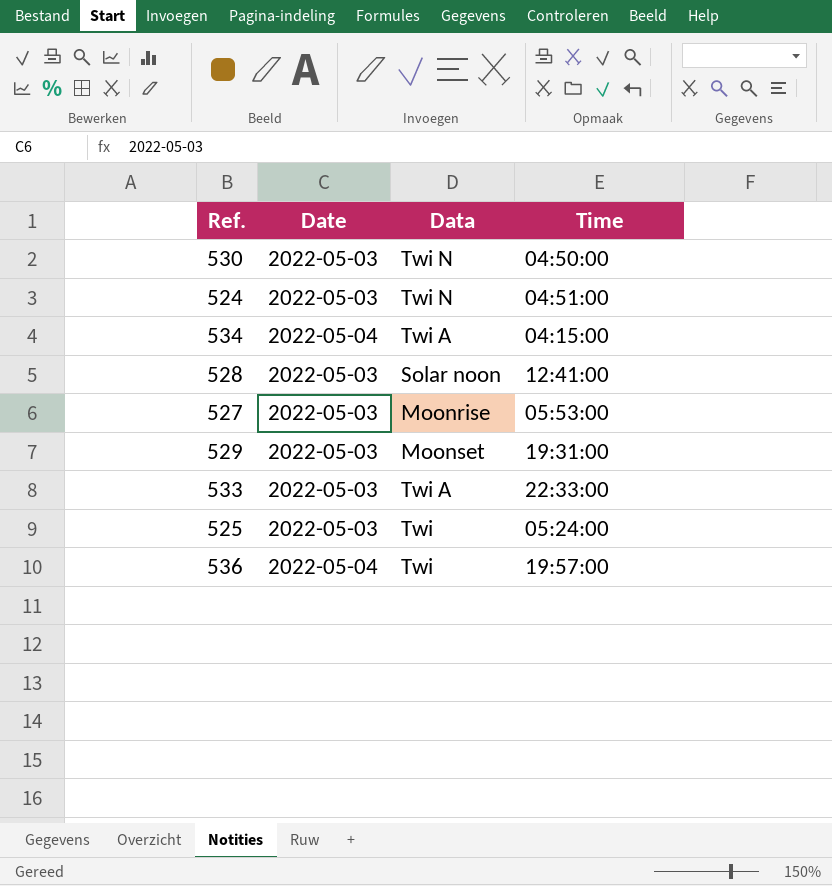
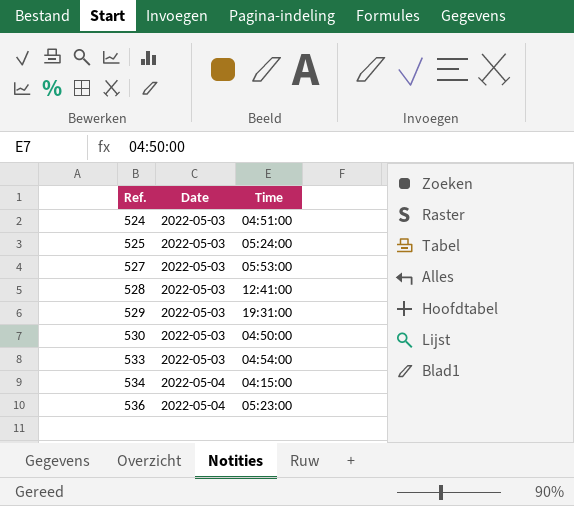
row order: none -> Ref. ascending
column Data | position: 3 -> none
533 | Time: 22:33:00 -> 04:54:00
536 | Time: 19:57:00 -> 05:23:00

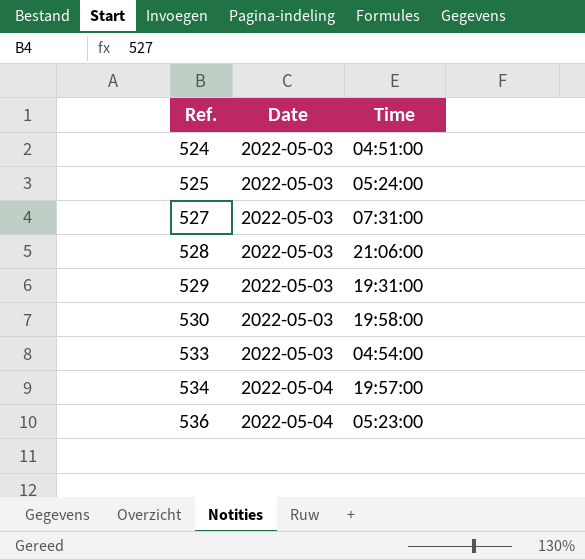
527 | Time: 05:53:00 -> 07:31:00
528 | Time: 12:41:00 -> 21:06:00
530 | Time: 04:50:00 -> 19:58:00
534 | Time: 04:15:00 -> 19:57:00

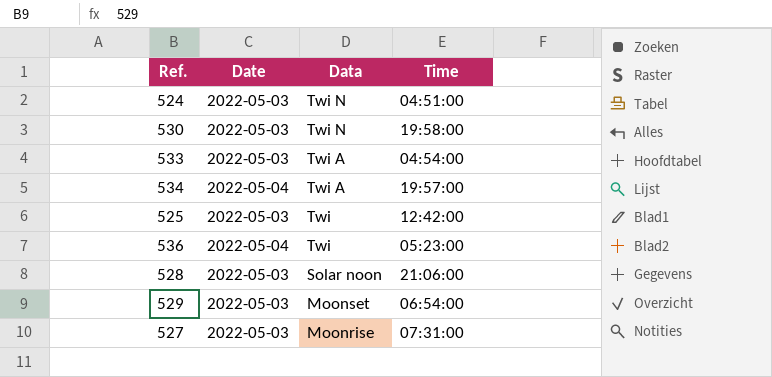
row order: Ref. ascending -> Data descending
column Data | position: none -> 3
525 | Time: 05:24:00 -> 12:42:00
529 | Time: 19:31:00 -> 06:54:00

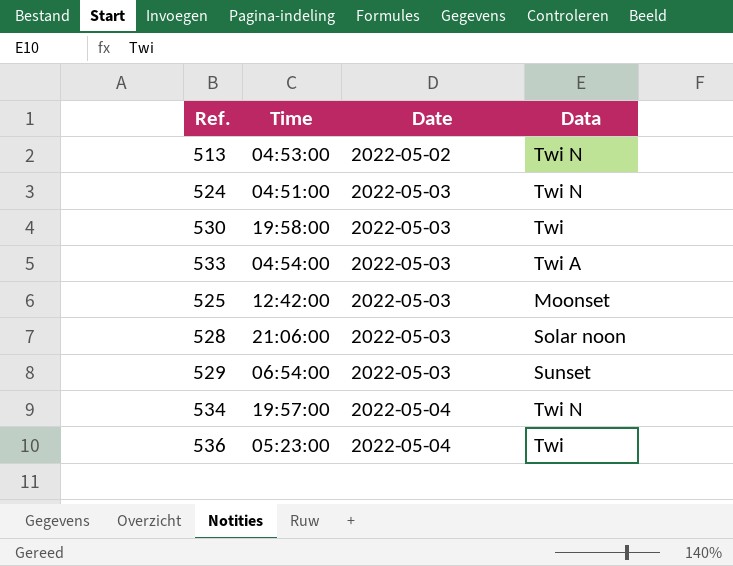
row order: Data descending -> Date ascending
column Time | position: 4 -> 2
row 527: 2022-05-03 | Moonrise | 07:31:00 -> none
row 513: none -> 04:53:00 | 2022-05-02 | Twi N
530 | Data: Twi N -> Twi
525 | Data: Twi -> Moonset
529 | Data: Moonset -> Sunset
534 | Data: Twi A -> Twi N

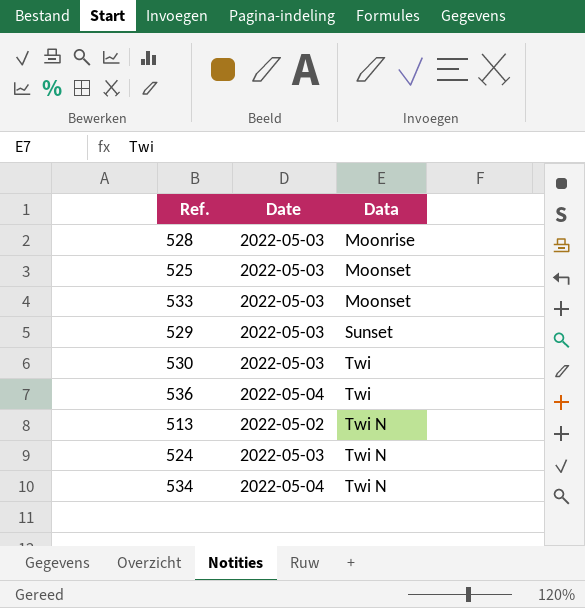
row order: Date ascending -> Data ascending
column Time | position: 2 -> none
528 | Data: Solar noon -> Moonrise
533 | Data: Twi A -> Moonset

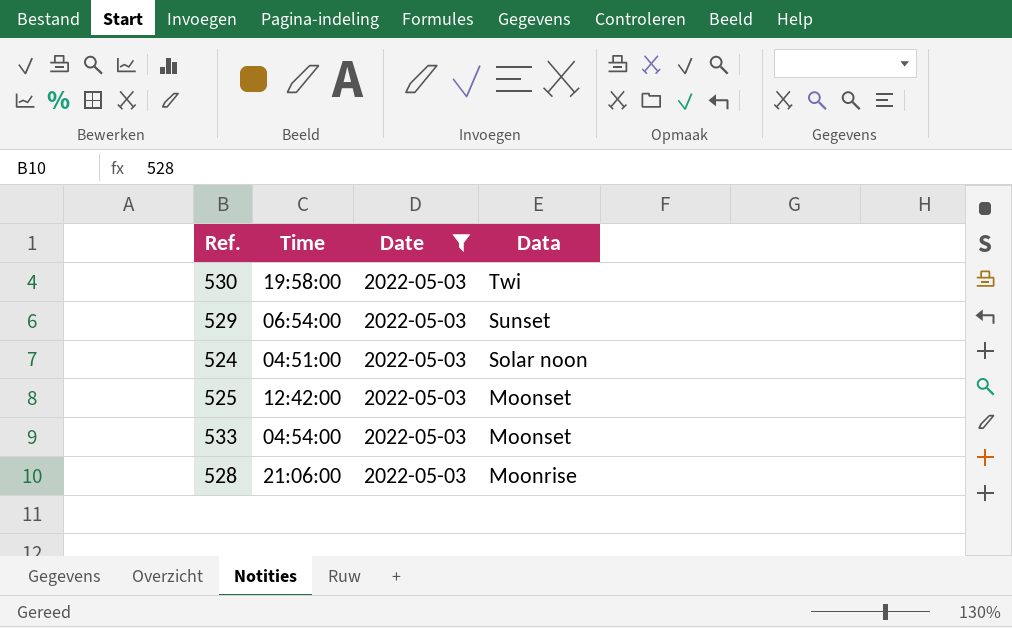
filter: none -> Date = 2022-05-03
row order: Data ascending -> Data descending
column Time | position: none -> 2
524 | Data: Twi N -> Solar noon

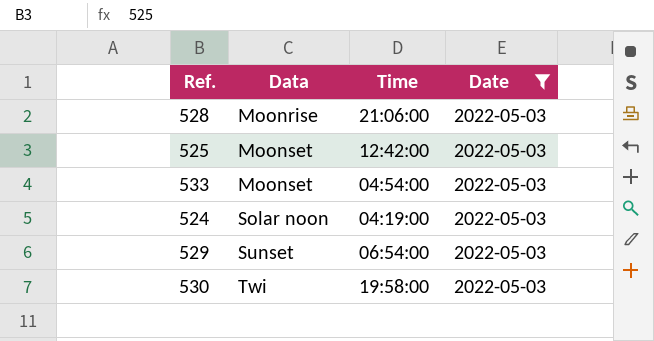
row order: Data descending -> Data ascending
column Data | position: 4 -> 2
524 | Time: 04:51:00 -> 04:19:00

